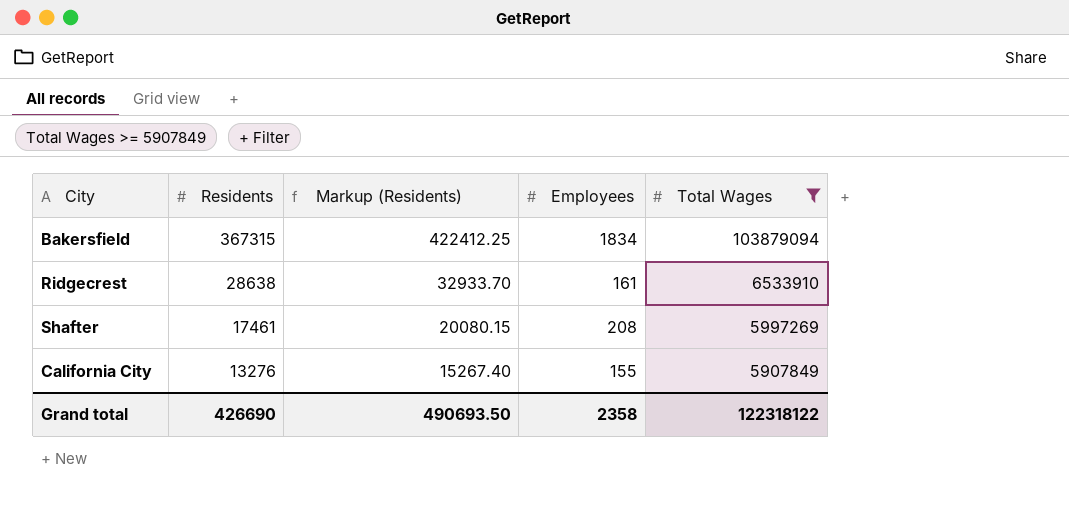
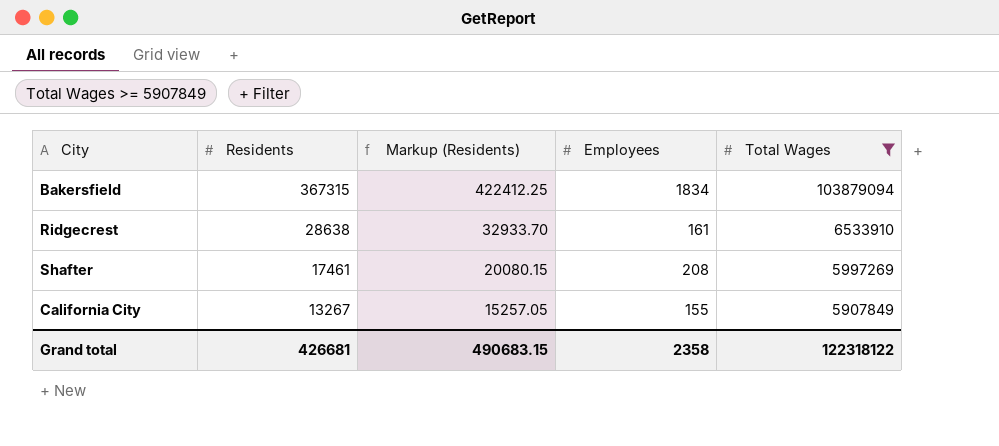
California City | Residents: 13276 -> 13267
California City | Markup (Residents): 15267.40 -> 15257.05
Grand total | Residents: 426690 -> 426681
Grand total | Markup (Residents): 490693.50 -> 490683.15

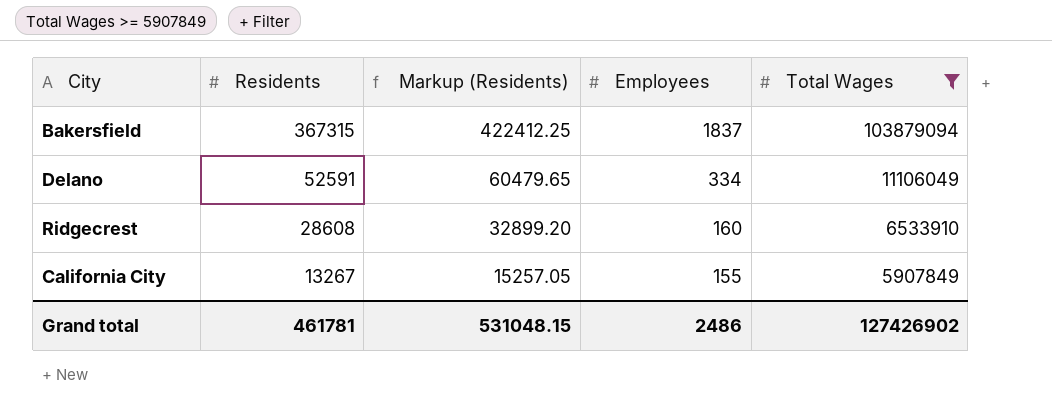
row Shafter: 17461 | 20080.15 | 208 | 5997269 -> none
Bakersfield | Employees: 1834 -> 1837
row Delano: none -> 52591 | 60479.65 | 334 | 11106049
Ridgecrest | Residents: 28638 -> 28608
Ridgecrest | Markup (Residents): 32933.70 -> 32899.20
Ridgecrest | Employees: 161 -> 160
Grand total | Residents: 426681 -> 461781
Grand total | Markup (Residents): 490683.15 -> 531048.15
Grand total | Employees: 2358 -> 2486
Grand total | Total Wages: 122318122 -> 127426902

